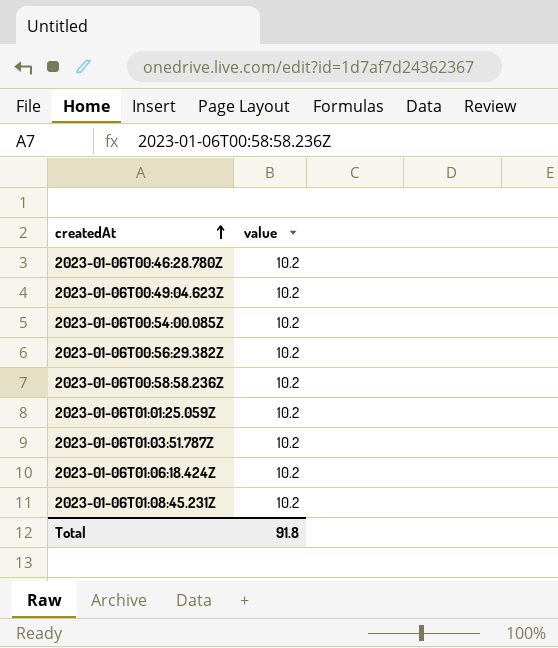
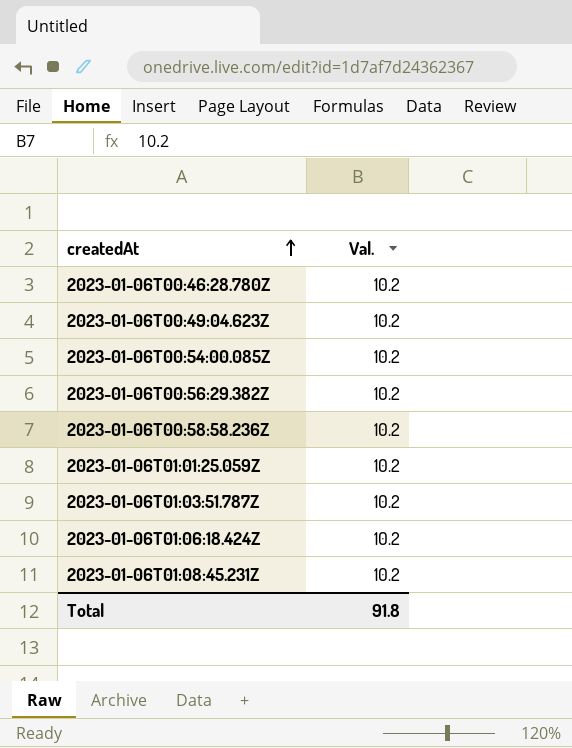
column name: value -> Val.

